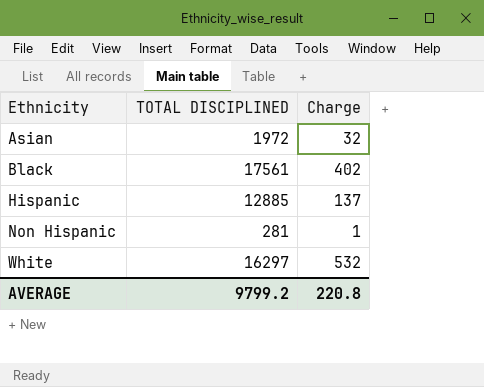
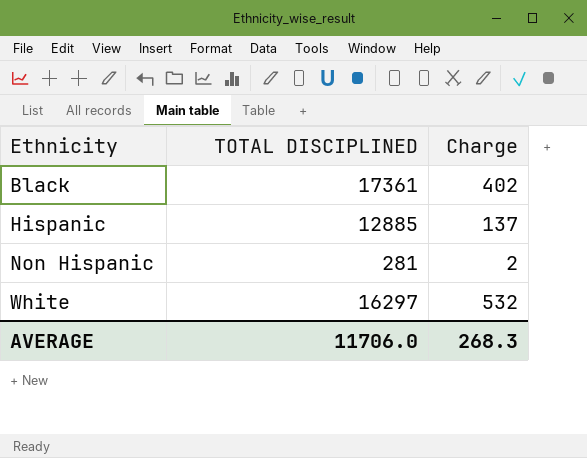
row Asian: 1972 | 32 -> none
Black | TOTAL DISCIPLINED: 17561 -> 17361
Non Hispanic | Charge: 1 -> 2
AVERAGE | TOTAL DISCIPLINED: 9799.2 -> 11706.0
AVERAGE | Charge: 220.8 -> 268.3

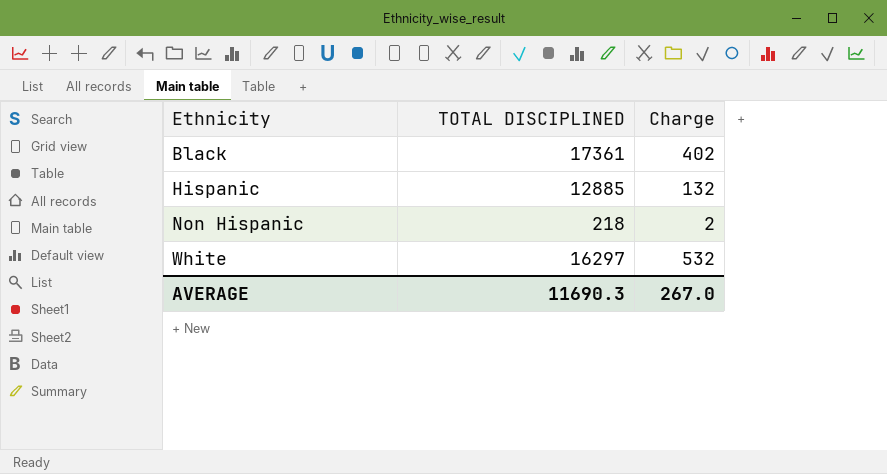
Hispanic | Charge: 137 -> 132
Non Hispanic | TOTAL DISCIPLINED: 281 -> 218
AVERAGE | TOTAL DISCIPLINED: 11706.0 -> 11690.3
AVERAGE | Charge: 268.3 -> 267.0

